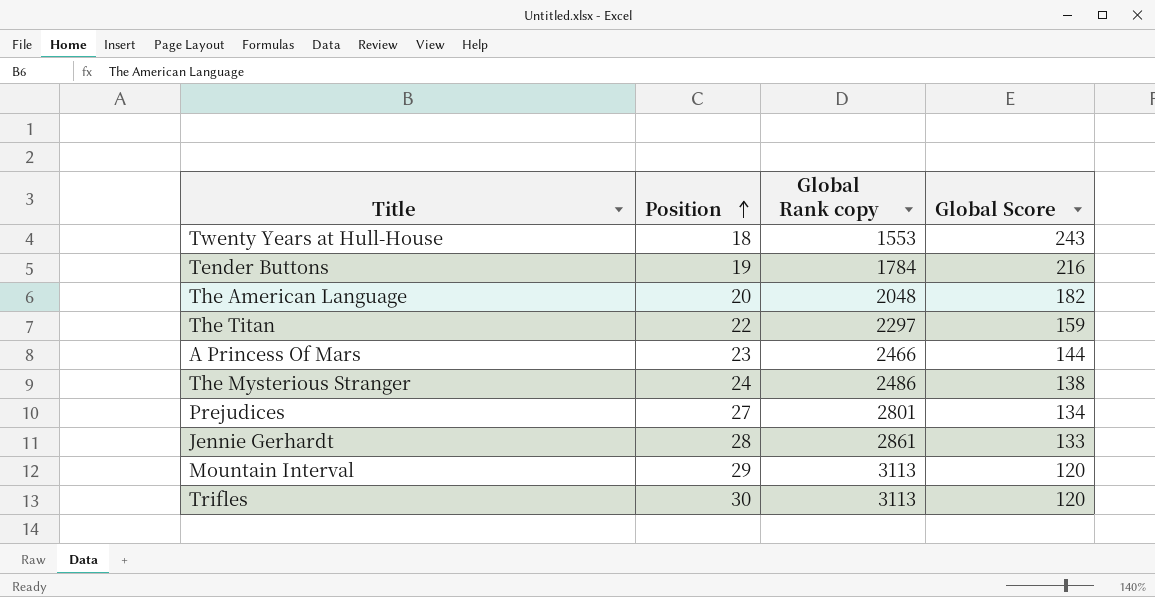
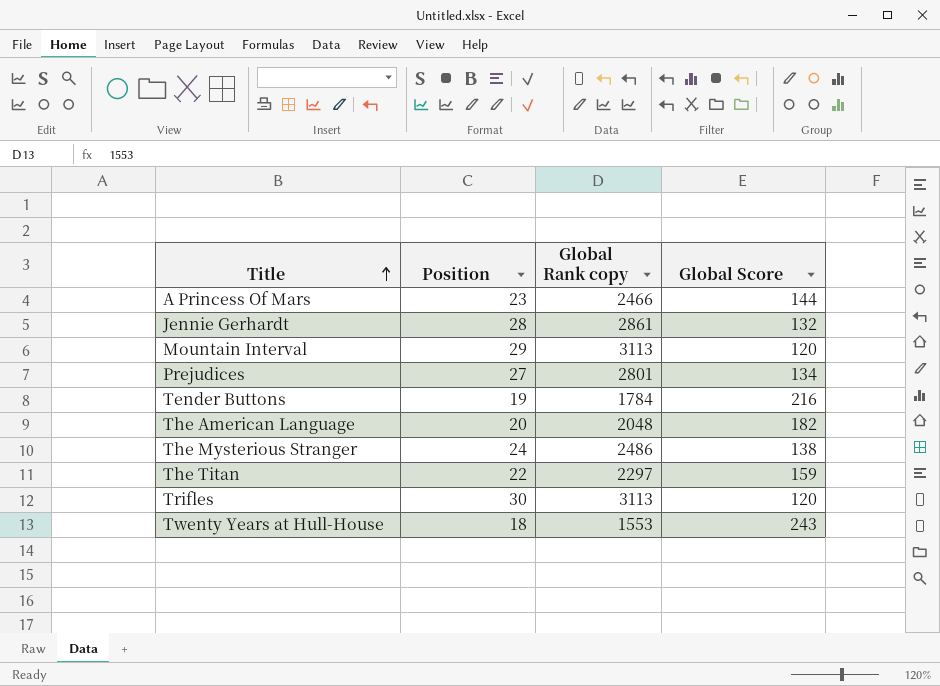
row order: Position ascending -> Title ascending
Jennie Gerhardt | Global Score: 133 -> 132

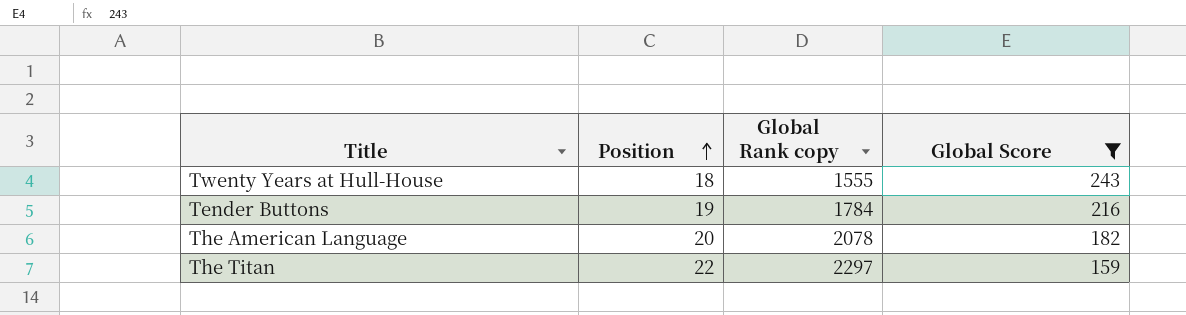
filter: none -> Global Score >= 159
row order: Title ascending -> Position ascending
Twenty Years at Hull-House | Global Rank copy: 1553 -> 1555
The American Language | Global Rank copy: 2048 -> 2078

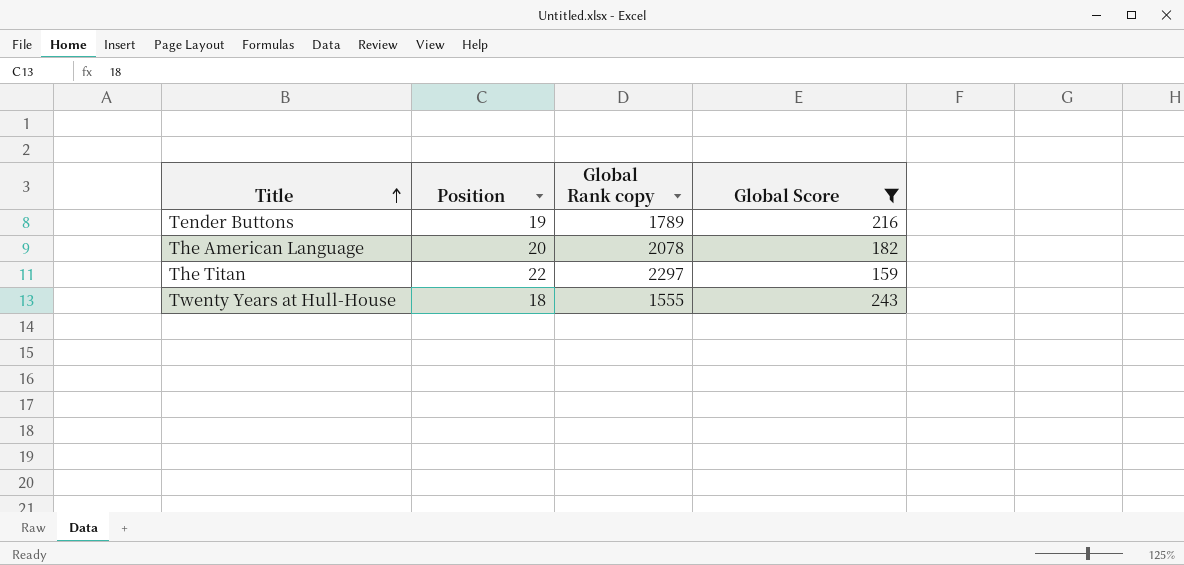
row order: Position ascending -> Title ascending
Tender Buttons | Global Rank copy: 1784 -> 1789

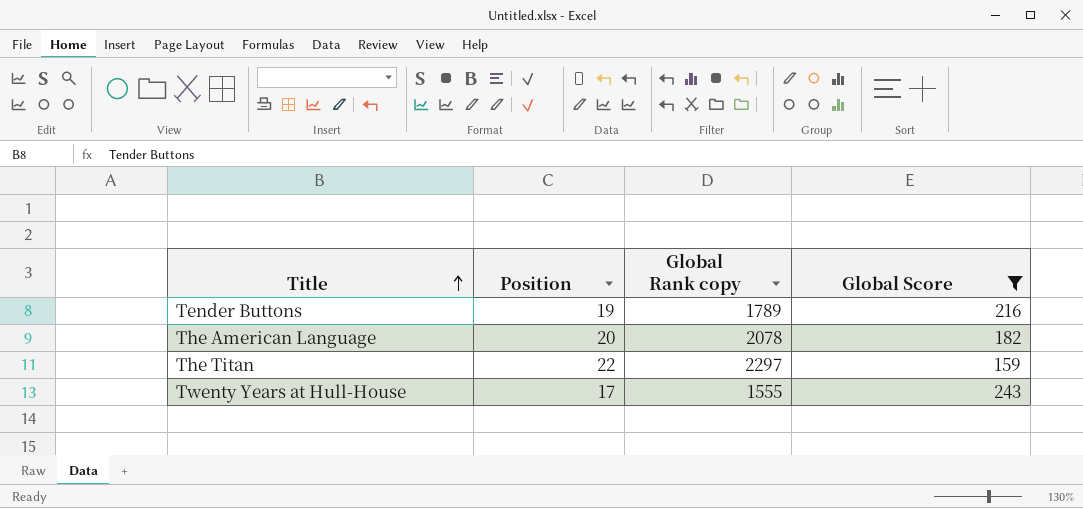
Twenty Years at Hull-House | Position: 18 -> 17

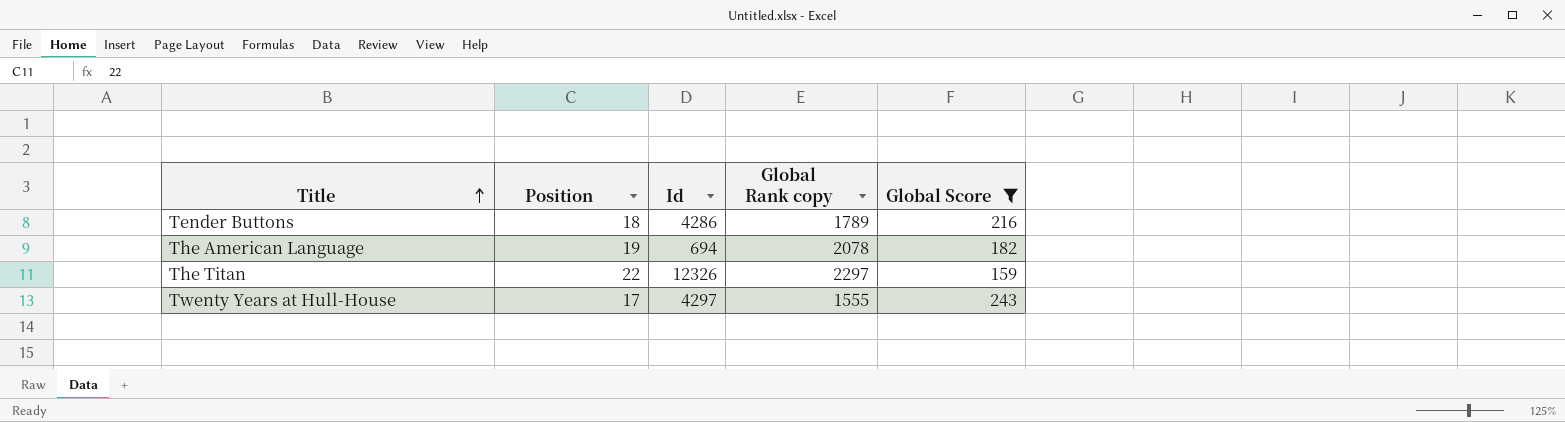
column Id | position: none -> 3
Tender Buttons | Position: 19 -> 18
The American Language | Position: 20 -> 19

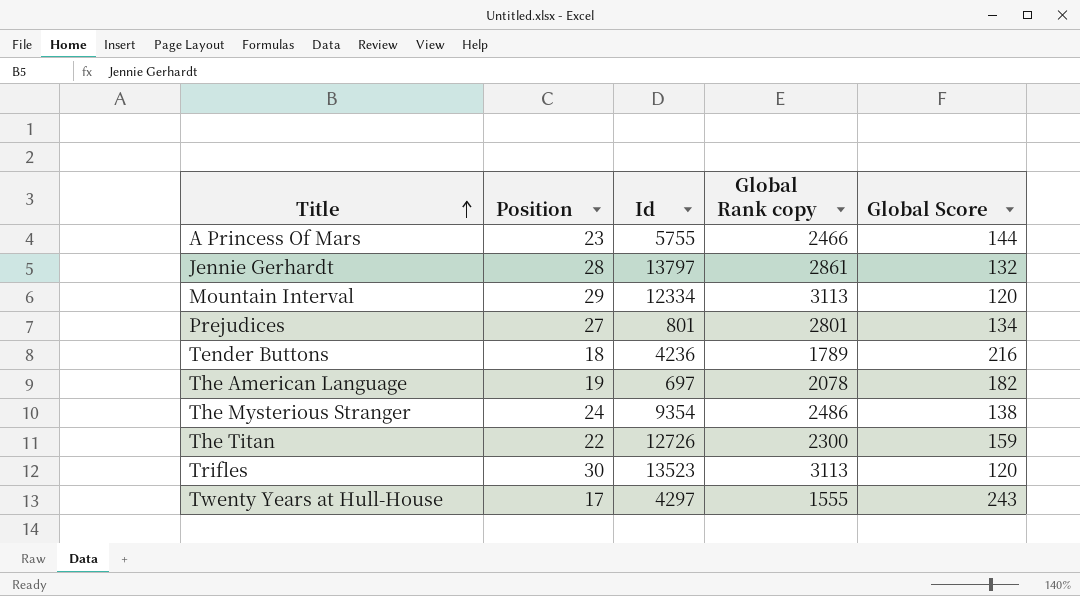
filter: Global Score >= 159 -> none
Tender Buttons | Id: 4286 -> 4236
The American Language | Id: 694 -> 697
The Titan | Id: 12326 -> 12726
The Titan | Global Rank copy: 2297 -> 2300

